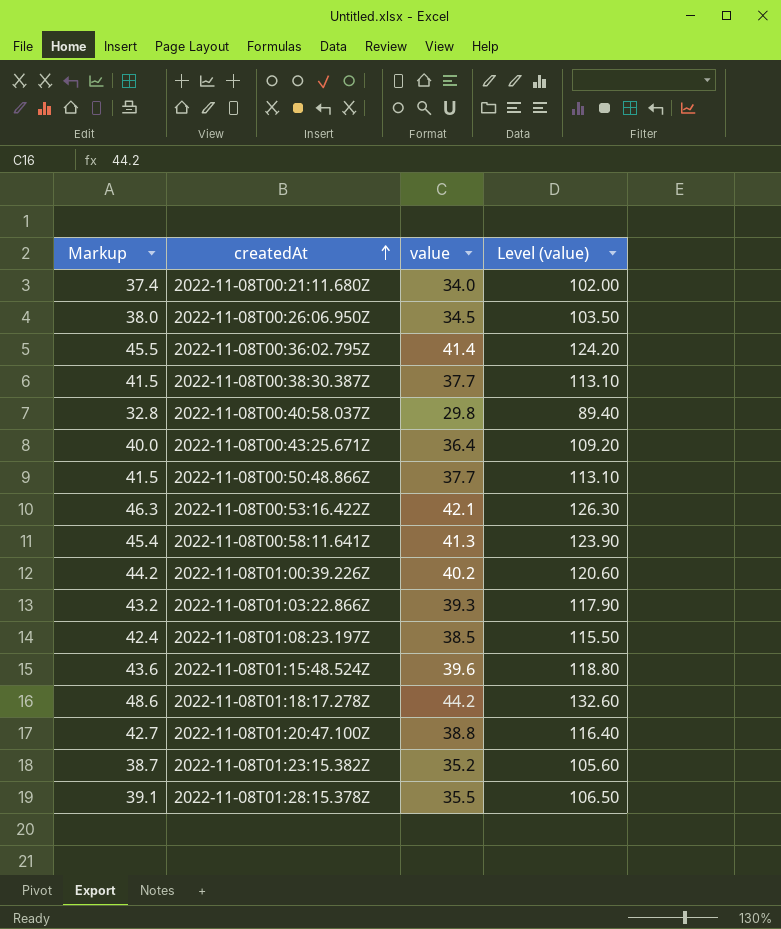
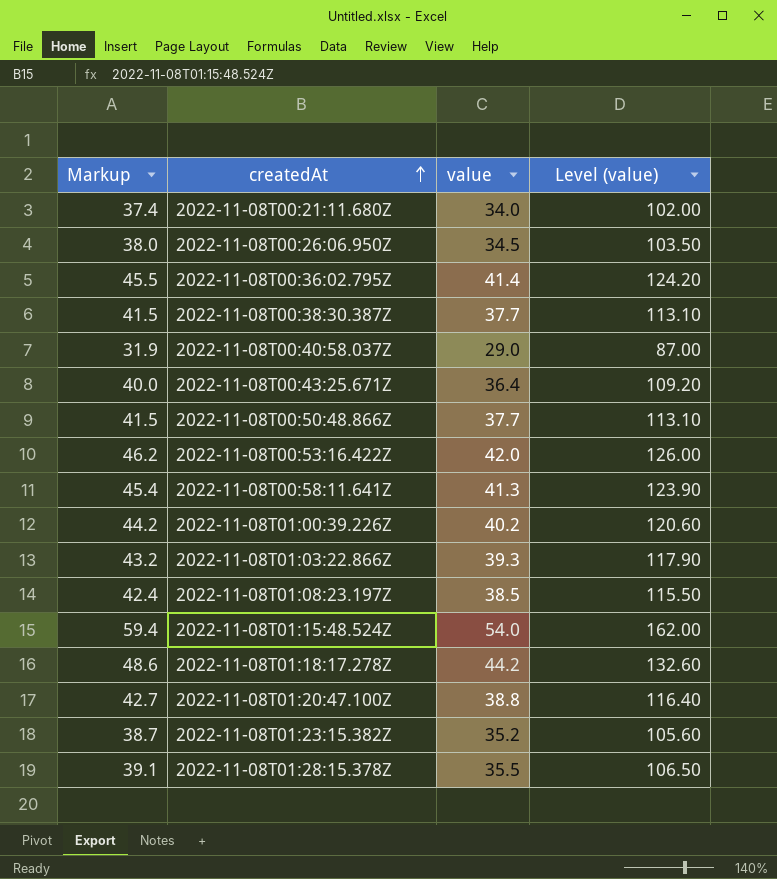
2022-11-08T00:40:58.037Z | Markup: 32.8 -> 31.9
2022-11-08T00:40:58.037Z | value: 29.8 -> 29.0
2022-11-08T00:40:58.037Z | Level (value): 89.40 -> 87.00
2022-11-08T00:53:16.422Z | Markup: 46.3 -> 46.2
2022-11-08T00:53:16.422Z | value: 42.1 -> 42.0
2022-11-08T00:53:16.422Z | Level (value): 126.30 -> 126.00
2022-11-08T01:15:48.524Z | Markup: 43.6 -> 59.4
2022-11-08T01:15:48.524Z | value: 39.6 -> 54.0
2022-11-08T01:15:48.524Z | Level (value): 118.80 -> 162.00

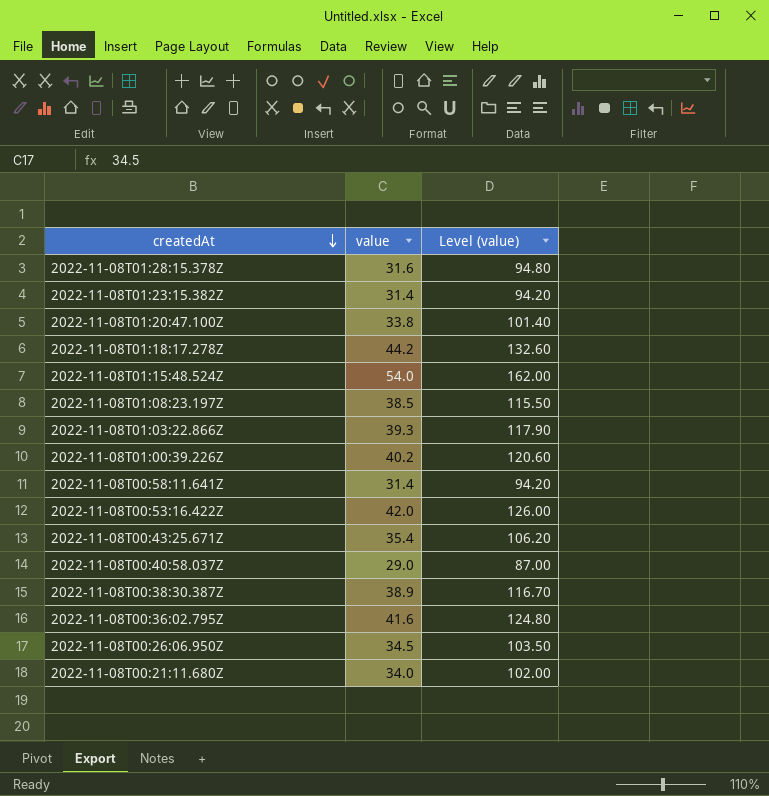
row order: createdAt ascending -> createdAt descending
column Markup | formula: [value] * 1.1 -> none
row 2022-11-08T00:50:48.866Z: 41.5 | 37.7 | 113.10 -> none
2022-11-08T01:28:15.378Z | value: 35.5 -> 31.6
2022-11-08T01:28:15.378Z | Level (value): 106.50 -> 94.80
2022-11-08T01:23:15.382Z | value: 35.2 -> 31.4
2022-11-08T01:23:15.382Z | Level (value): 105.60 -> 94.20
2022-11-08T01:20:47.100Z | value: 38.8 -> 33.8
2022-11-08T01:20:47.100Z | Level (value): 116.40 -> 101.40
2022-11-08T00:58:11.641Z | value: 41.3 -> 31.4
2022-11-08T00:58:11.641Z | Level (value): 123.90 -> 94.20
2022-11-08T00:43:25.671Z | value: 36.4 -> 35.4
2022-11-08T00:43:25.671Z | Level (value): 109.20 -> 106.20
2022-11-08T00:38:30.387Z | value: 37.7 -> 38.9
2022-11-08T00:38:30.387Z | Level (value): 113.10 -> 116.70
2022-11-08T00:36:02.795Z | value: 41.4 -> 41.6
2022-11-08T00:36:02.795Z | Level (value): 124.20 -> 124.80

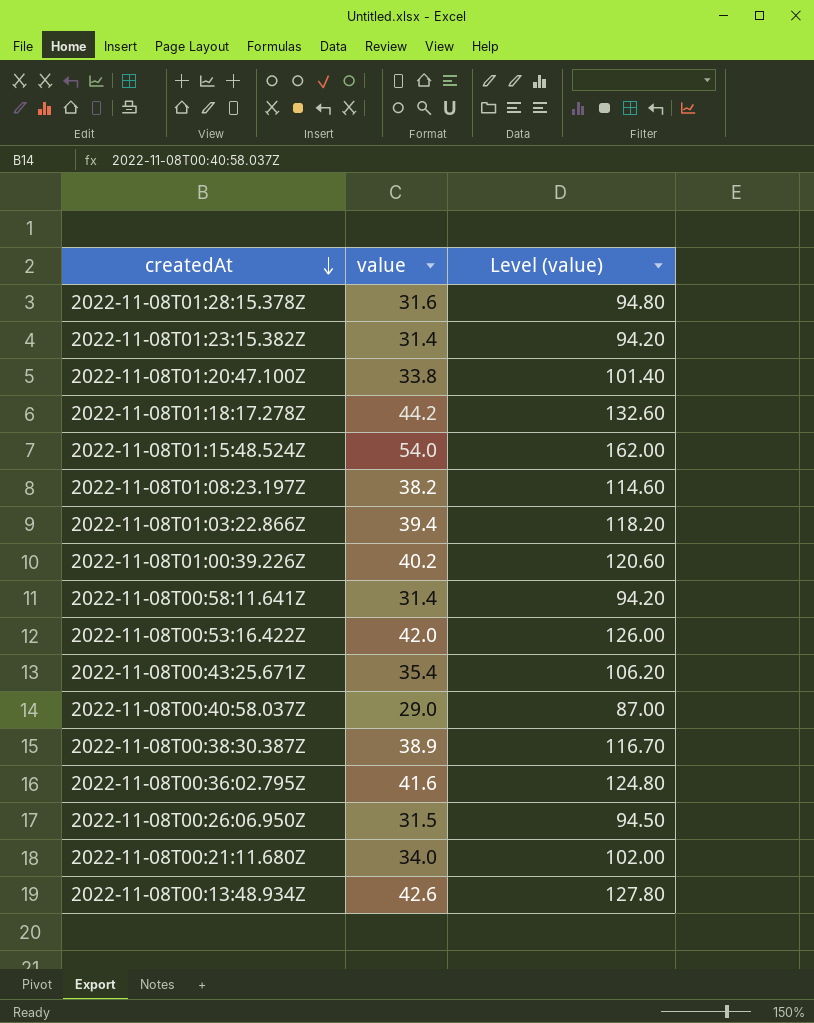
2022-11-08T01:08:23.197Z | value: 38.5 -> 38.2
2022-11-08T01:08:23.197Z | Level (value): 115.50 -> 114.60
2022-11-08T01:03:22.866Z | value: 39.3 -> 39.4
2022-11-08T01:03:22.866Z | Level (value): 117.90 -> 118.20
2022-11-08T00:26:06.950Z | value: 34.5 -> 31.5
2022-11-08T00:26:06.950Z | Level (value): 103.50 -> 94.50
row 2022-11-08T00:13:48.934Z: none -> 42.6 | 127.80

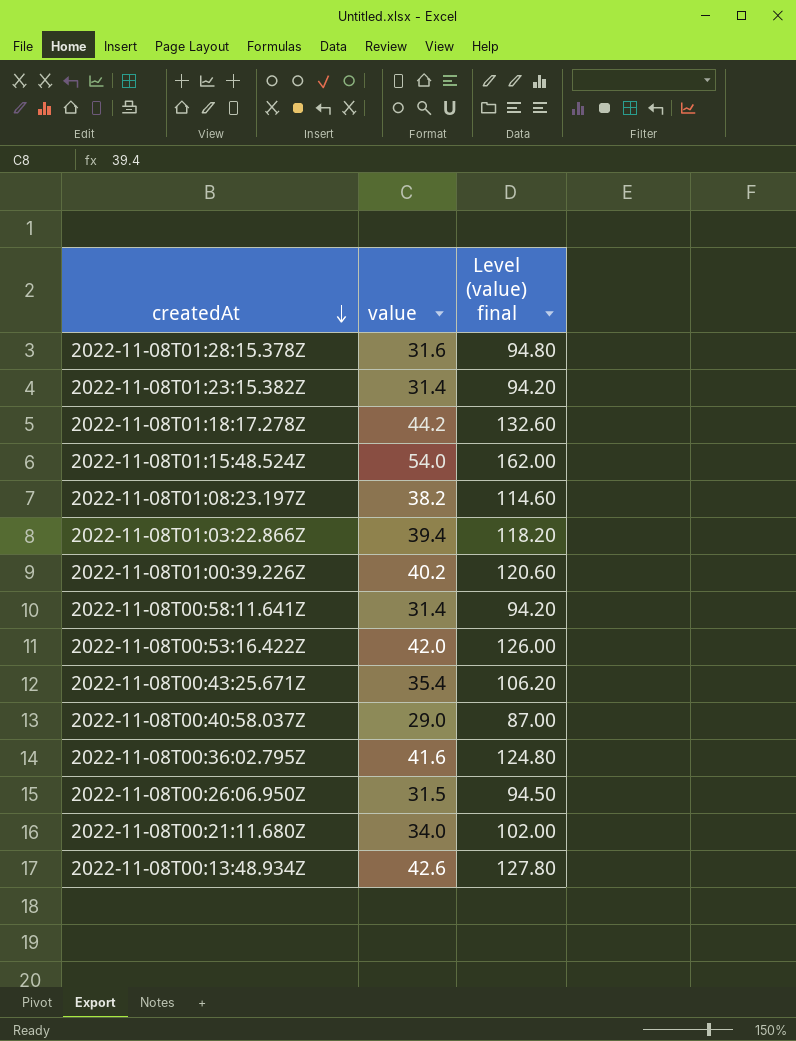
column name: Level (value) -> Level (value) final
row 2022-11-08T01:20:47.100Z: 33.8 | 101.40 -> none
row 2022-11-08T00:38:30.387Z: 38.9 | 116.70 -> none

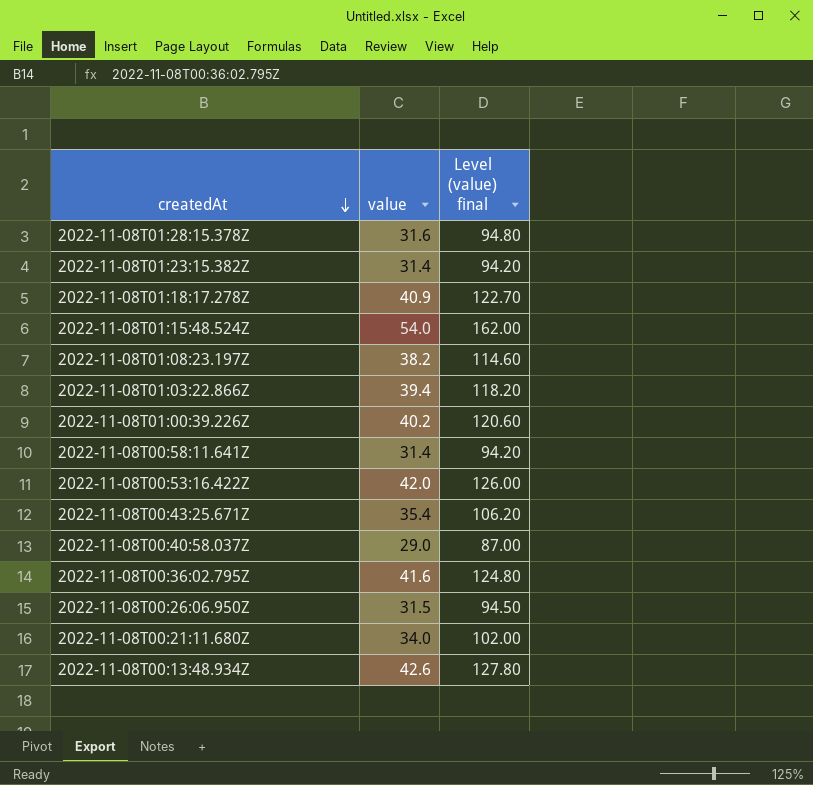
2022-11-08T01:18:17.278Z | value: 44.2 -> 40.9
2022-11-08T01:18:17.278Z | Level (value) final: 132.60 -> 122.70

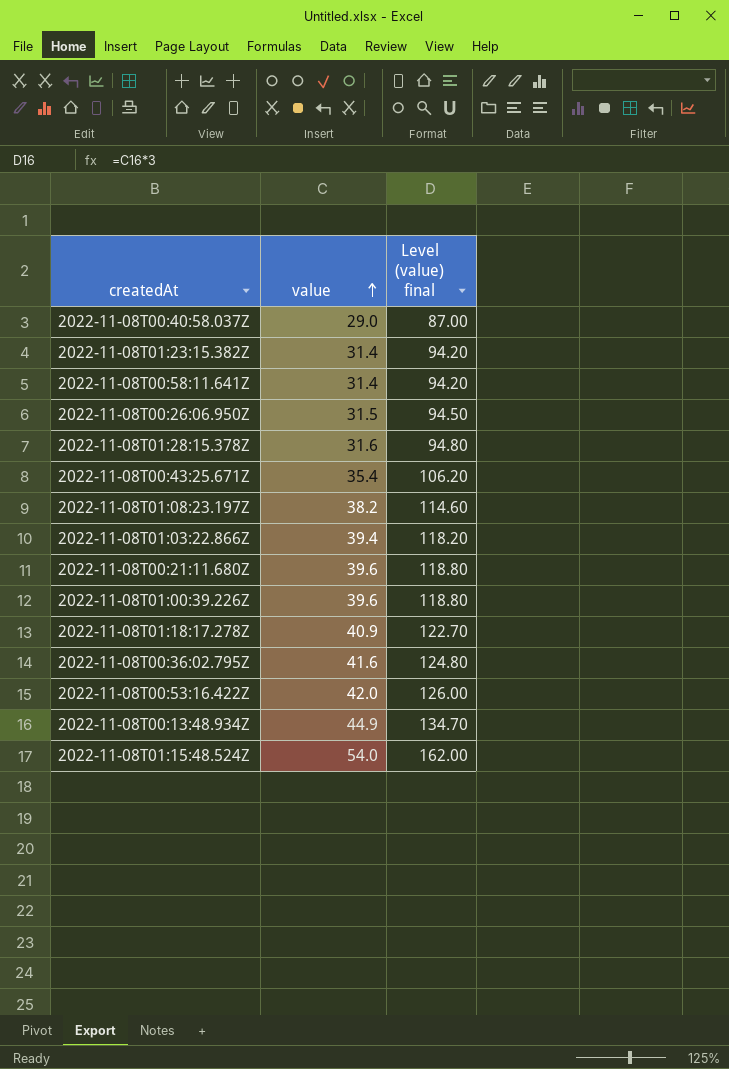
row order: createdAt descending -> value ascending
2022-11-08T00:21:11.680Z | value: 34.0 -> 39.6
2022-11-08T00:21:11.680Z | Level (value) final: 102.00 -> 118.80
2022-11-08T01:00:39.226Z | value: 40.2 -> 39.6
2022-11-08T01:00:39.226Z | Level (value) final: 120.60 -> 118.80
2022-11-08T00:13:48.934Z | value: 42.6 -> 44.9
2022-11-08T00:13:48.934Z | Level (value) final: 127.80 -> 134.70

